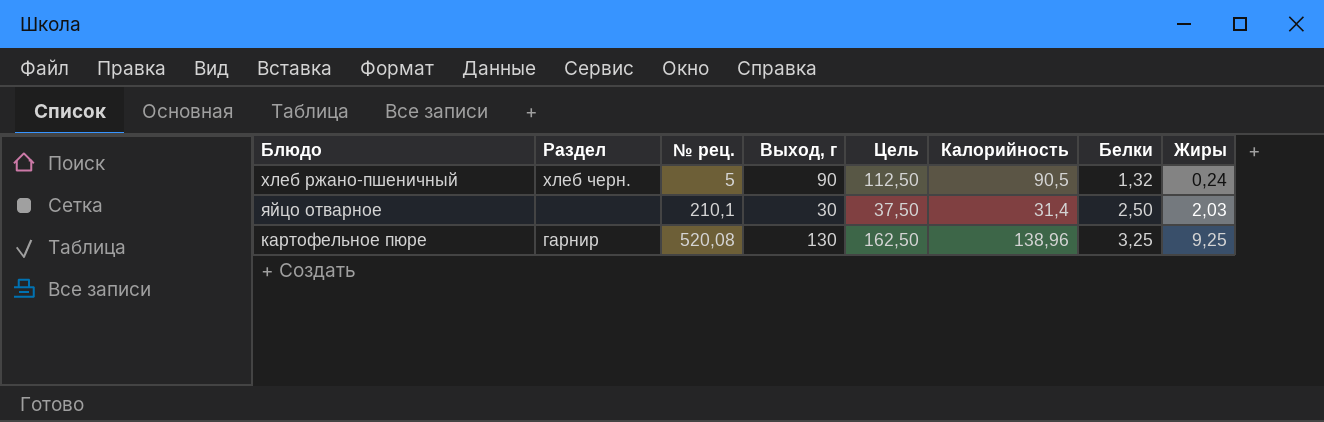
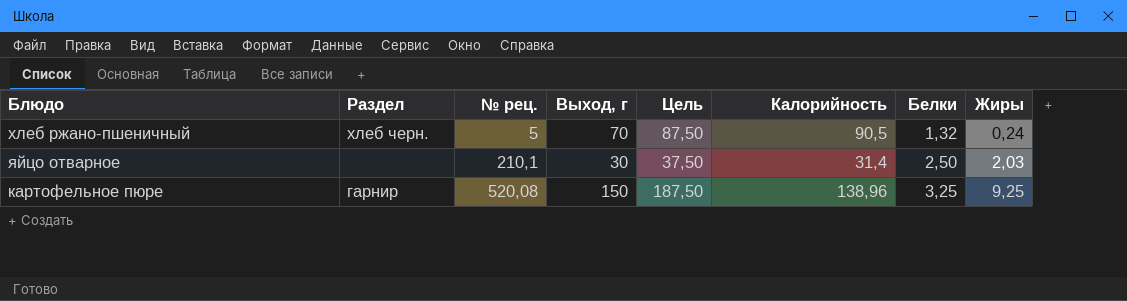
хлеб ржано-пшеничный | Выход, г: 90 -> 70
хлеб ржано-пшеничный | Цель: 112,50 -> 87,50
картофельное пюре | Выход, г: 130 -> 150
картофельное пюре | Цель: 162,50 -> 187,50

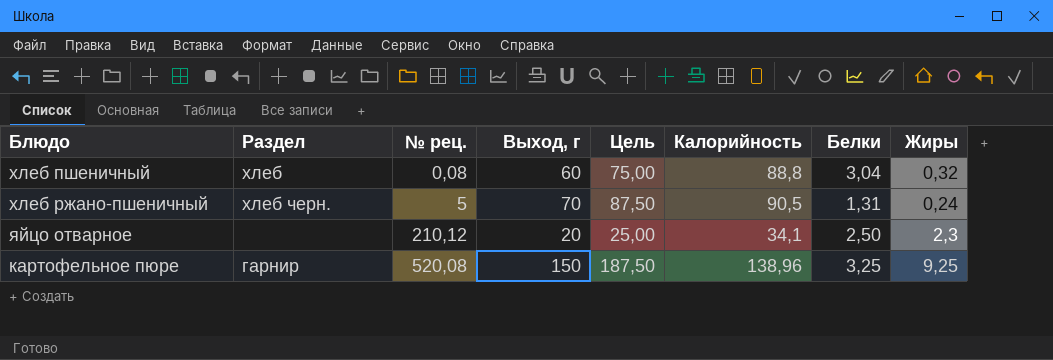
row хлеб пшеничный: none -> хлеб | 0,08 | 60 | 75,00 | 88,8 | 3,04 | 0,32
хлеб ржано-пшеничный | Белки: 1,32 -> 1,31
яйцо отварное | № рец.: 210,1 -> 210,12
яйцо отварное | Выход, г: 30 -> 20
яйцо отварное | Цель: 37,50 -> 25,00
яйцо отварное | Калорийность: 31,4 -> 34,1
яйцо отварное | Жиры: 2,03 -> 2,3

